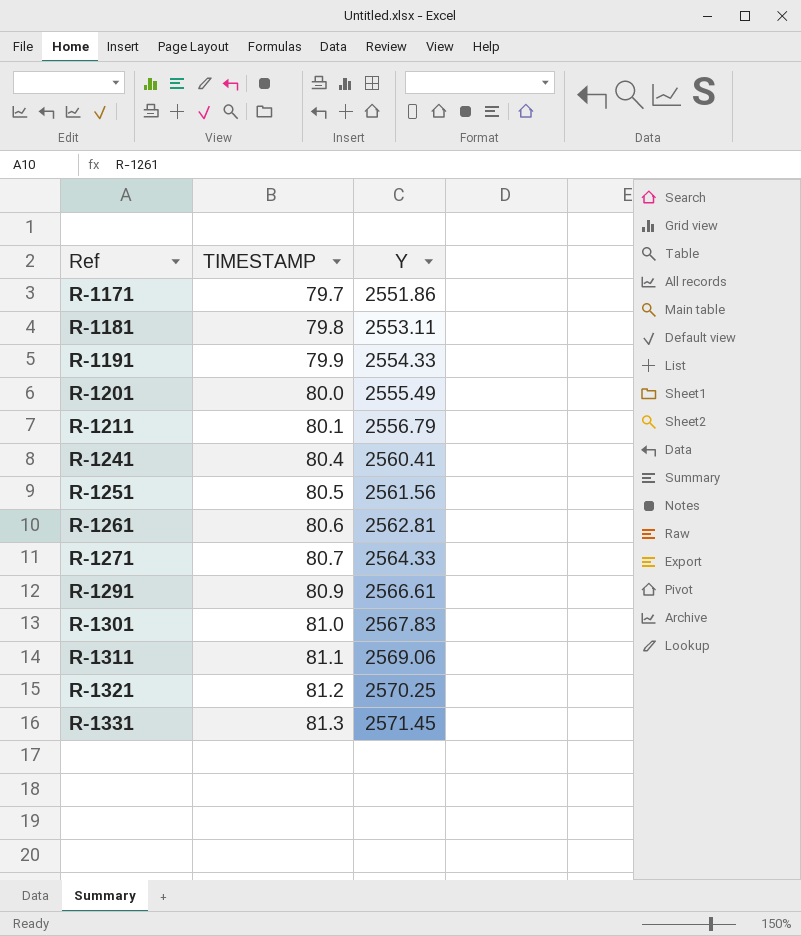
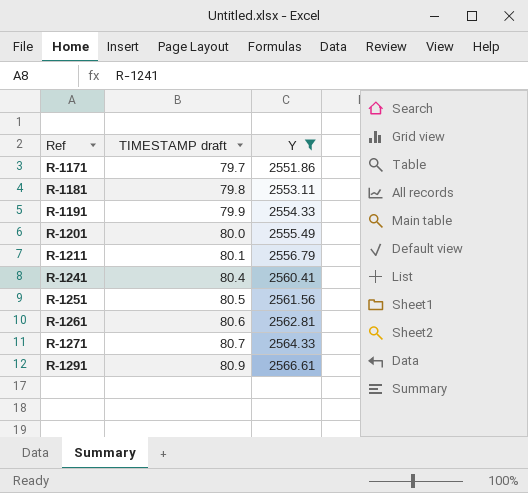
filter: none -> Y <= 2566.61
column name: TIMESTAMP -> TIMESTAMP draft

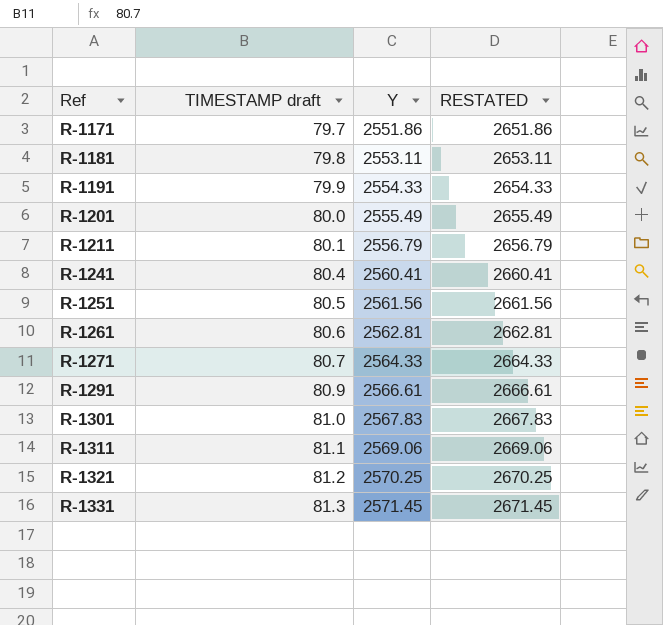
filter: Y <= 2566.61 -> none
column RESTATED | formula: none -> [Y] + 100

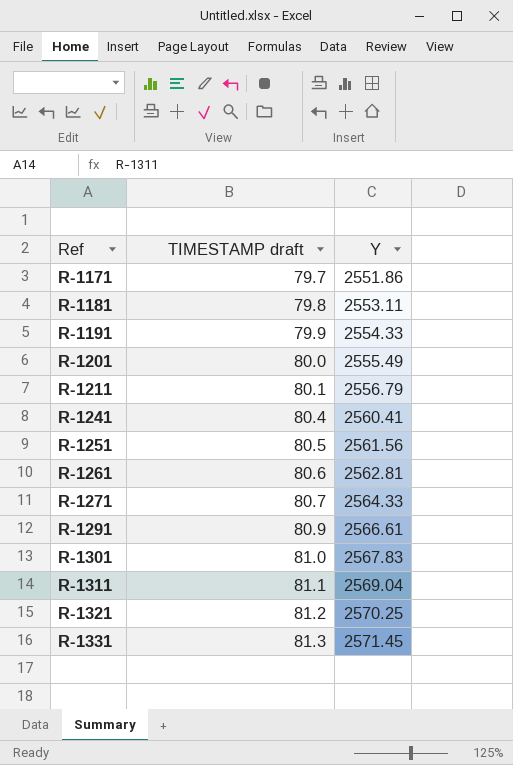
column RESTATED | formula: [Y] + 100 -> none
R-1311 | Y: 2569.06 -> 2569.04

